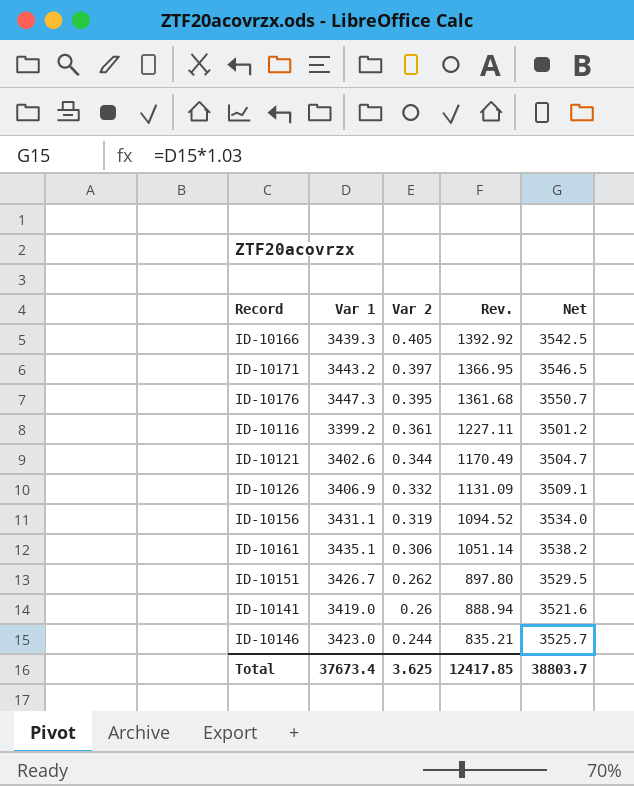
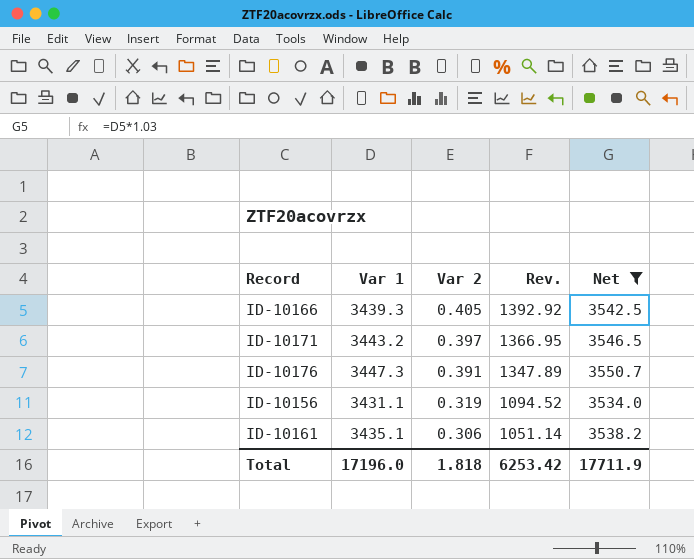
filter: none -> Net >= 3534.0
ID-10176 | Var 2: 0.395 -> 0.391
ID-10176 | Rev.: 1361.68 -> 1347.89
Total | Var 1: 37673.4 -> 17196.0
Total | Var 2: 3.625 -> 1.818
Total | Rev.: 12417.85 -> 6253.42
Total | Net: 38803.7 -> 17711.9

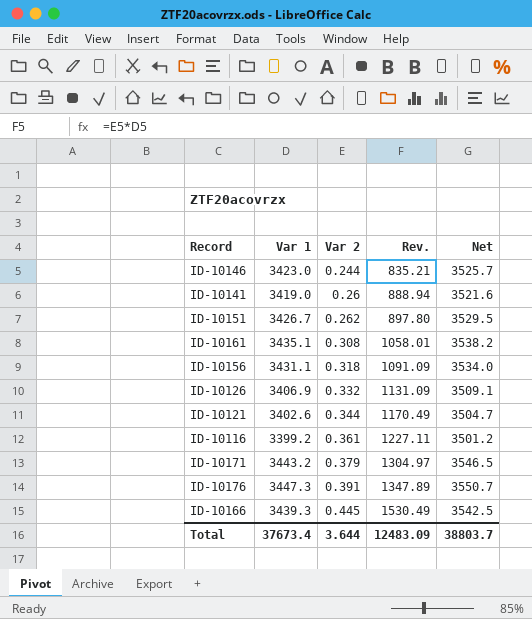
filter: Net >= 3534.0 -> none
row order: Var 2 descending -> Var 2 ascending
ID-10161 | Var 2: 0.306 -> 0.308
ID-10161 | Rev.: 1051.14 -> 1058.01
ID-10156 | Var 2: 0.319 -> 0.318
ID-10156 | Rev.: 1094.52 -> 1091.09
ID-10171 | Var 2: 0.397 -> 0.379
ID-10171 | Rev.: 1366.95 -> 1304.97
ID-10166 | Var 2: 0.405 -> 0.445
ID-10166 | Rev.: 1392.92 -> 1530.49
Total | Var 1: 17196.0 -> 37673.4
Total | Var 2: 1.818 -> 3.644
Total | Rev.: 6253.42 -> 12483.09
Total | Net: 17711.9 -> 38803.7

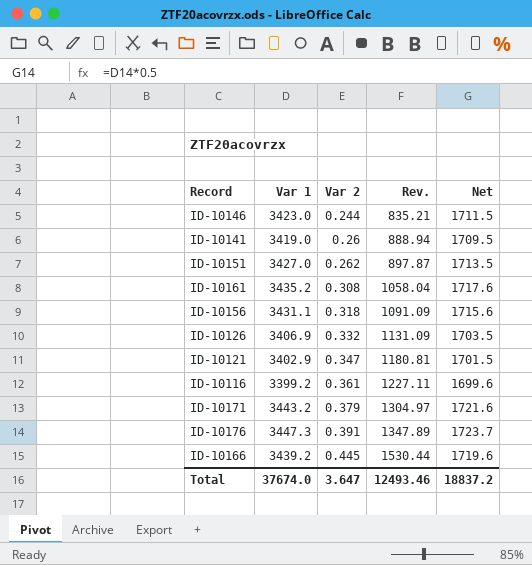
column Net | formula: [Var 1] * 1.03 -> [Var 1] * 0.5
ID-10151 | Var 1: 3426.7 -> 3427.0
ID-10151 | Rev.: 897.80 -> 897.87
ID-10161 | Var 1: 3435.1 -> 3435.2
ID-10161 | Rev.: 1058.01 -> 1058.04
ID-10121 | Var 1: 3402.6 -> 3402.9
ID-10121 | Var 2: 0.344 -> 0.347
ID-10121 | Rev.: 1170.49 -> 1180.81
ID-10166 | Var 1: 3439.3 -> 3439.2
ID-10166 | Rev.: 1530.49 -> 1530.44
Total | Var 1: 37673.4 -> 37674.0
Total | Var 2: 3.644 -> 3.647
Total | Rev.: 12483.09 -> 12493.46
Total | Net: 38803.7 -> 18837.2

